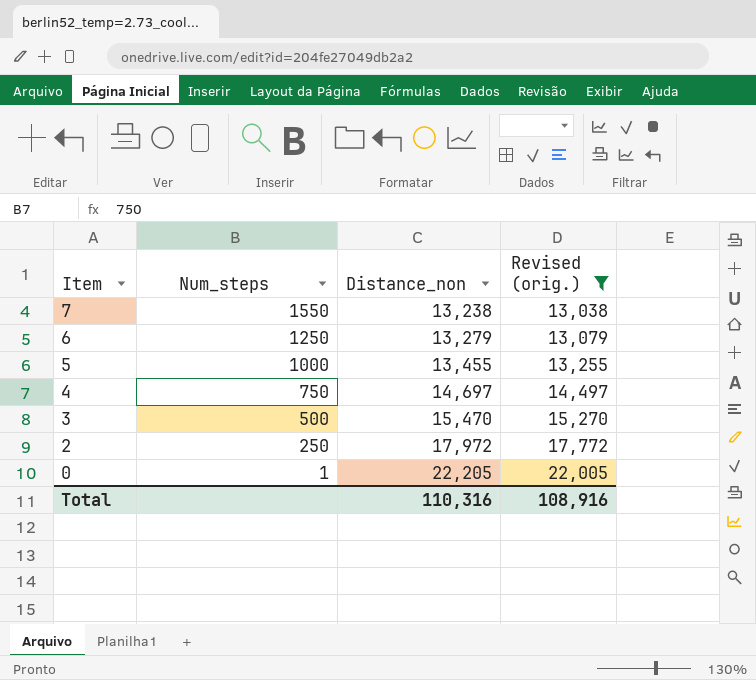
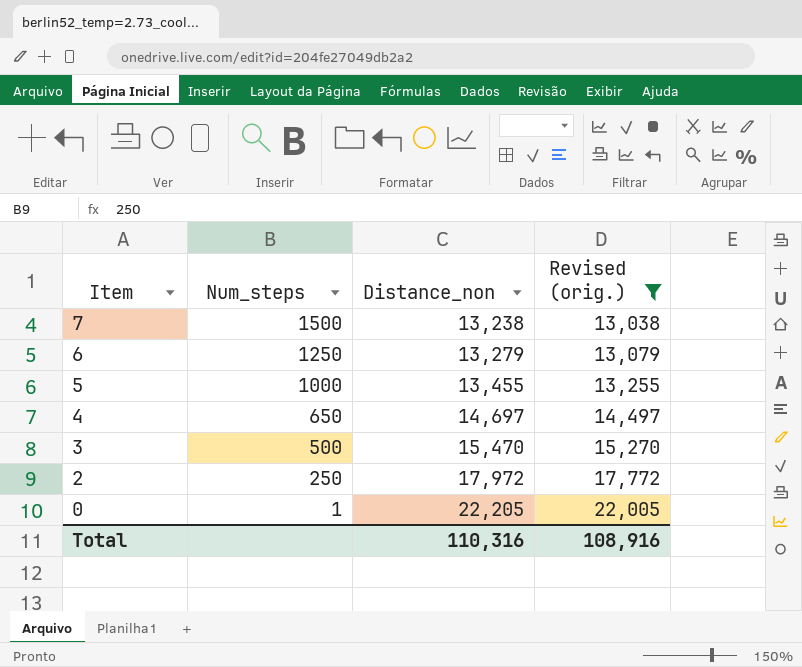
7 | Num_steps: 1550 -> 1500
4 | Num_steps: 750 -> 650

